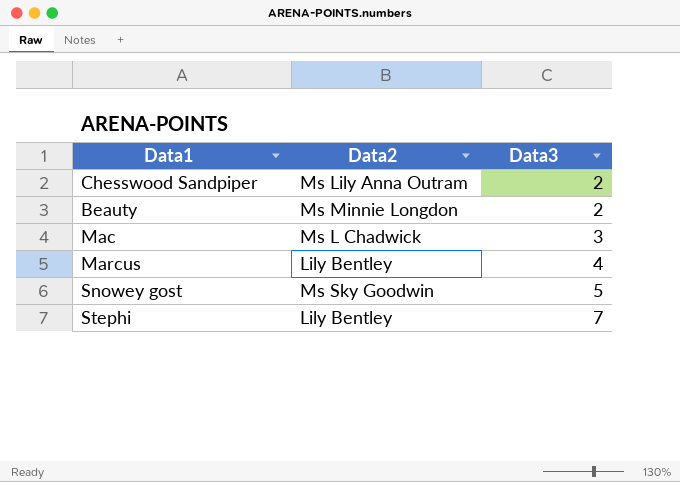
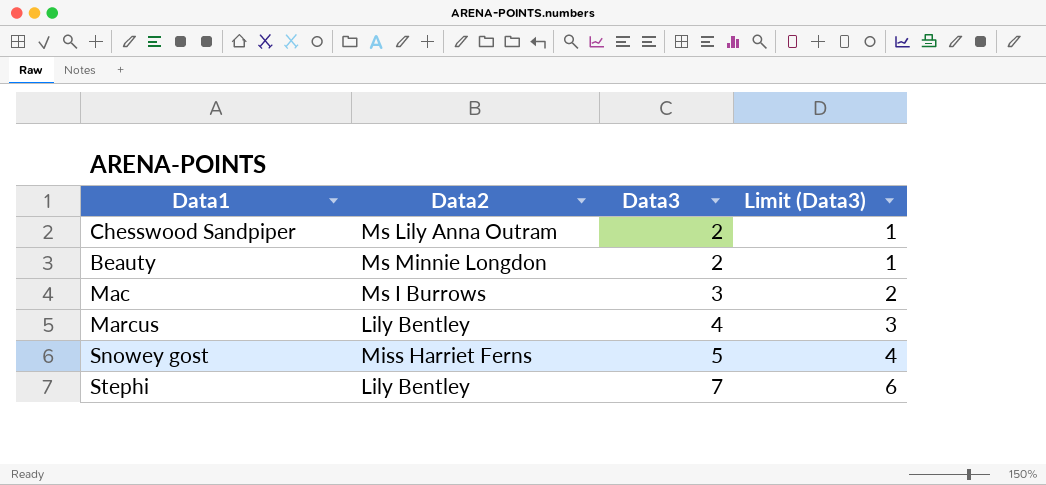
column Limit (Data3) | formula: none -> [Data3] - 1
Mac | Data2: Ms L Chadwick -> Ms I Burrows
Snowey gost | Data2: Ms Sky Goodwin -> Miss Harriet Ferns

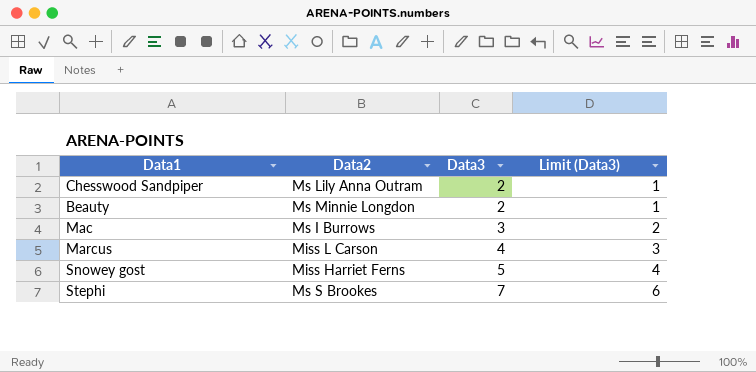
Marcus | Data2: Lily Bentley -> Miss L Carson
Stephi | Data2: Lily Bentley -> Ms S Brookes

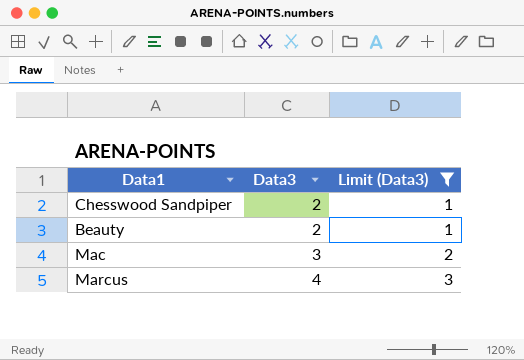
filter: none -> Limit (Data3) <= 3
column Data2 | position: 2 -> none

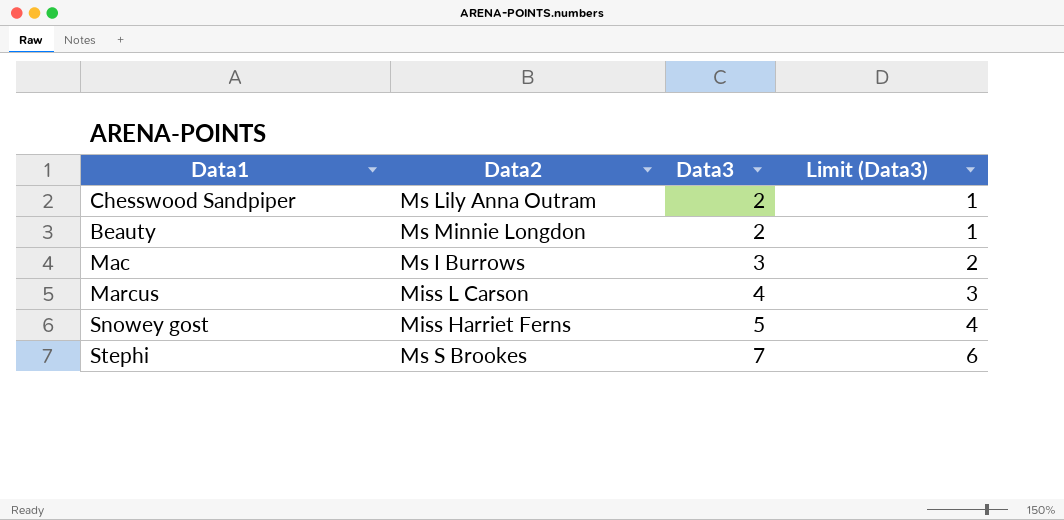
filter: Limit (Data3) <= 3 -> none
column Data2 | position: none -> 2

